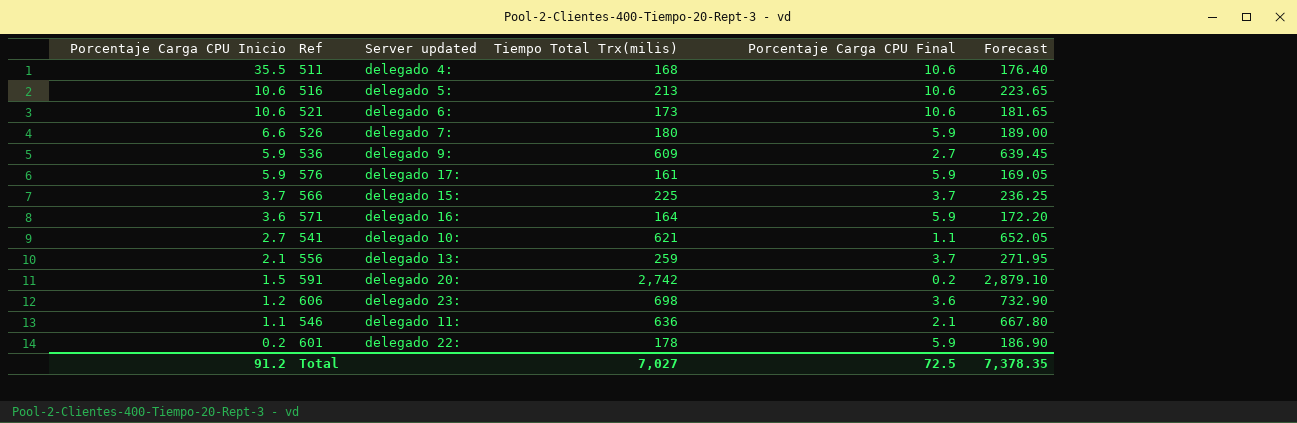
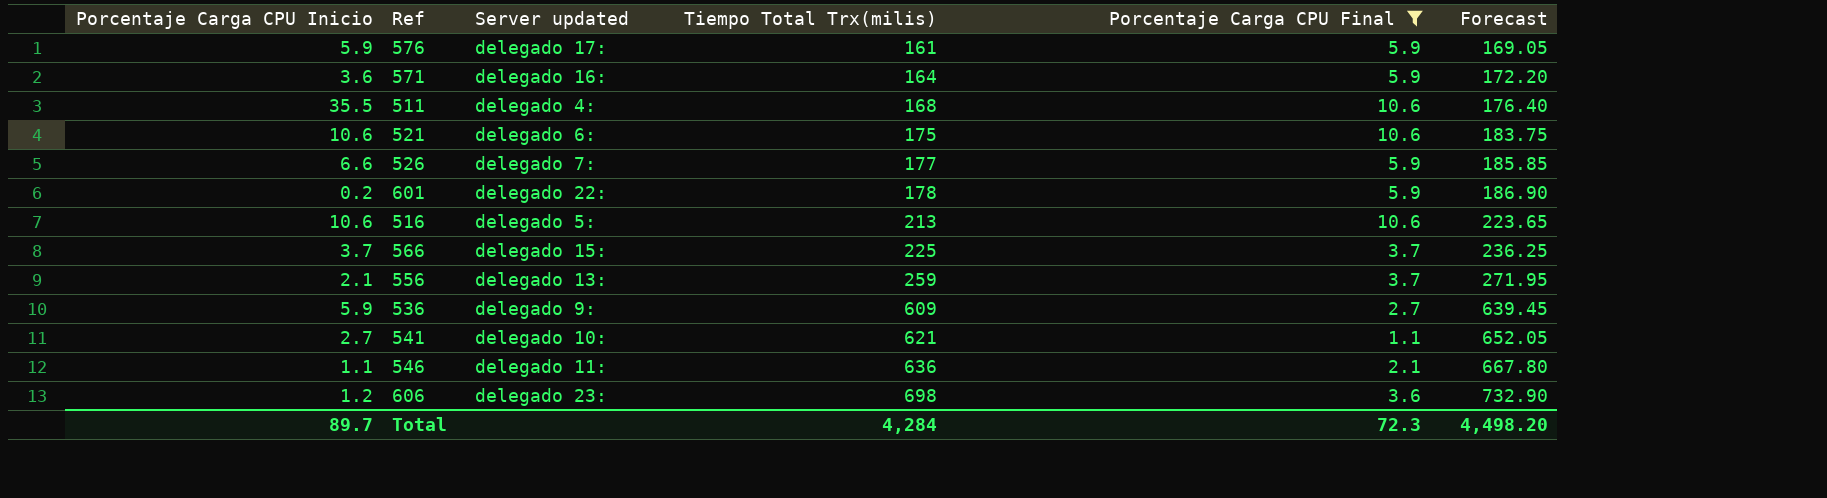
filter: none -> Porcentaje Carga CPU Final != 0.2
row order: Porcentaje Carga CPU Inicio descending -> Tiempo Total Trx(milis) ascending
521 | Tiempo Total Trx(milis): 173 -> 175
521 | Forecast: 181.65 -> 183.75
526 | Tiempo Total Trx(milis): 180 -> 177
526 | Forecast: 189.00 -> 185.85
Total | Porcentaje Carga CPU Inicio: 91.2 -> 89.7
Total | Tiempo Total Trx(milis): 7,027 -> 4,284
Total | Porcentaje Carga CPU Final: 72.5 -> 72.3
Total | Forecast: 7,378.35 -> 4,498.20

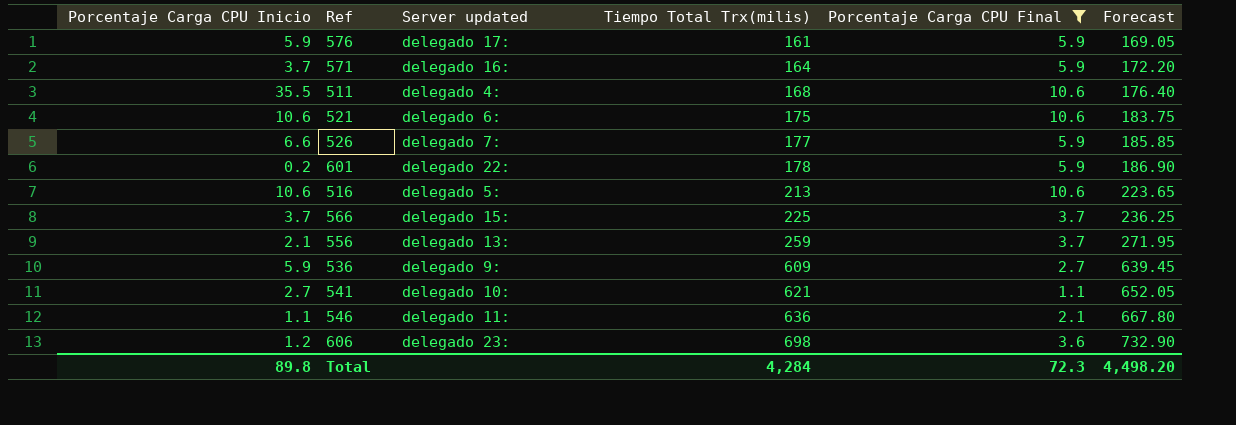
571 | Porcentaje Carga CPU Inicio: 3.6 -> 3.7
Total | Porcentaje Carga CPU Inicio: 89.7 -> 89.8

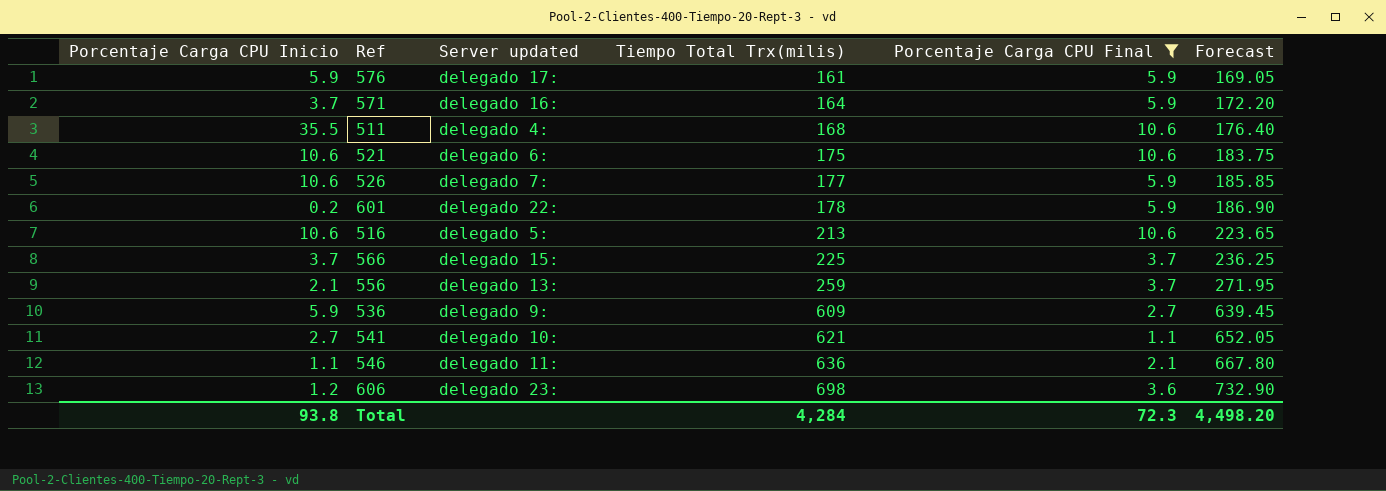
526 | Porcentaje Carga CPU Inicio: 6.6 -> 10.6
Total | Porcentaje Carga CPU Inicio: 89.8 -> 93.8

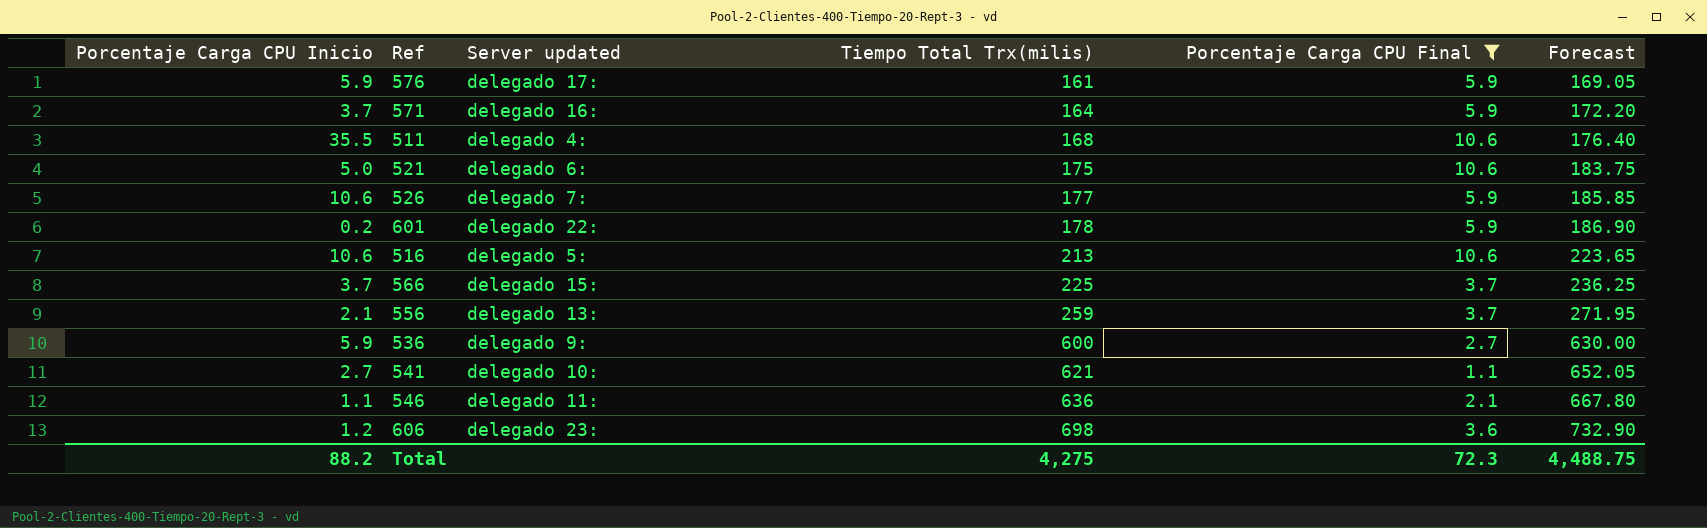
521 | Porcentaje Carga CPU Inicio: 10.6 -> 5.0
536 | Tiempo Total Trx(milis): 609 -> 600
536 | Forecast: 639.45 -> 630.00
Total | Porcentaje Carga CPU Inicio: 93.8 -> 88.2
Total | Tiempo Total Trx(milis): 4,284 -> 4,275
Total | Forecast: 4,498.20 -> 4,488.75

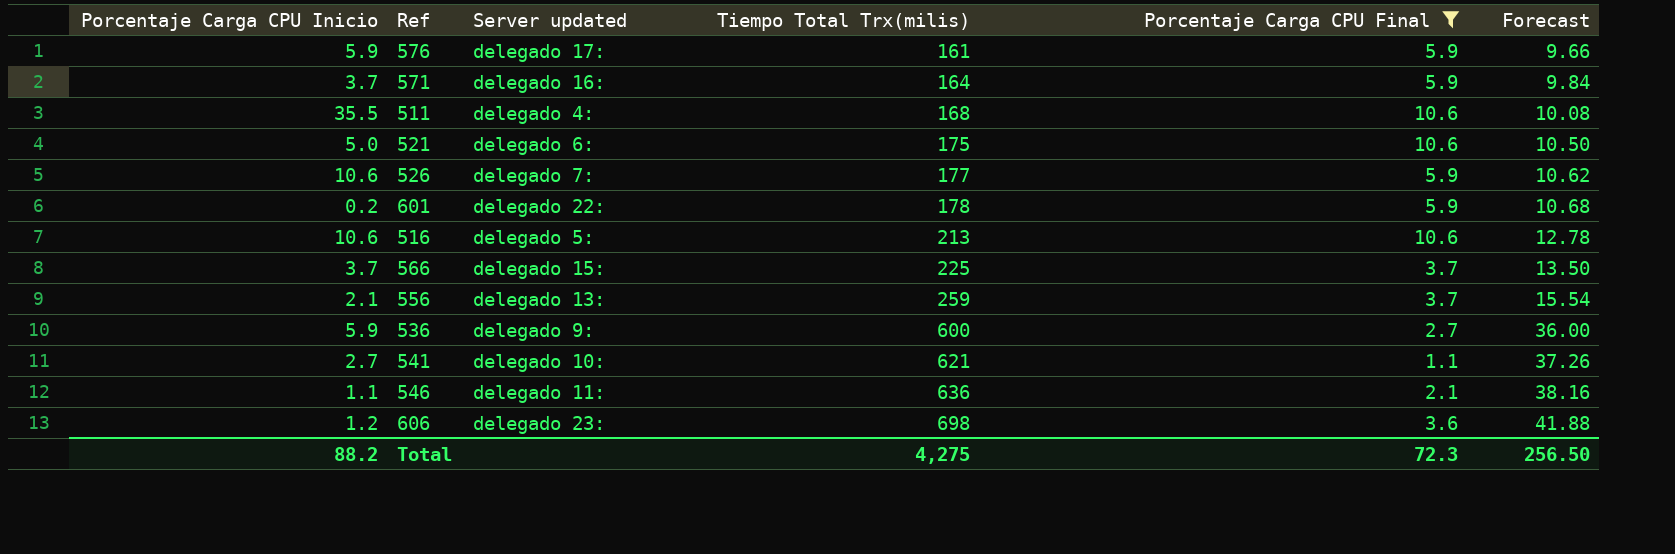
column Forecast | formula: [Tiempo Total Trx(milis)] * 1.05 -> [Tiempo Total Trx(milis)] * 0.06
Total | Forecast: 4,488.75 -> 256.50

